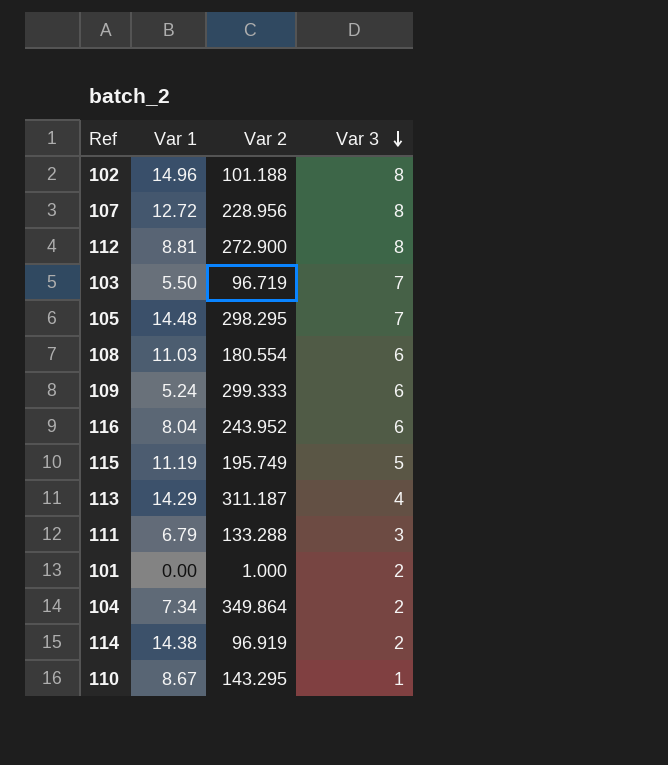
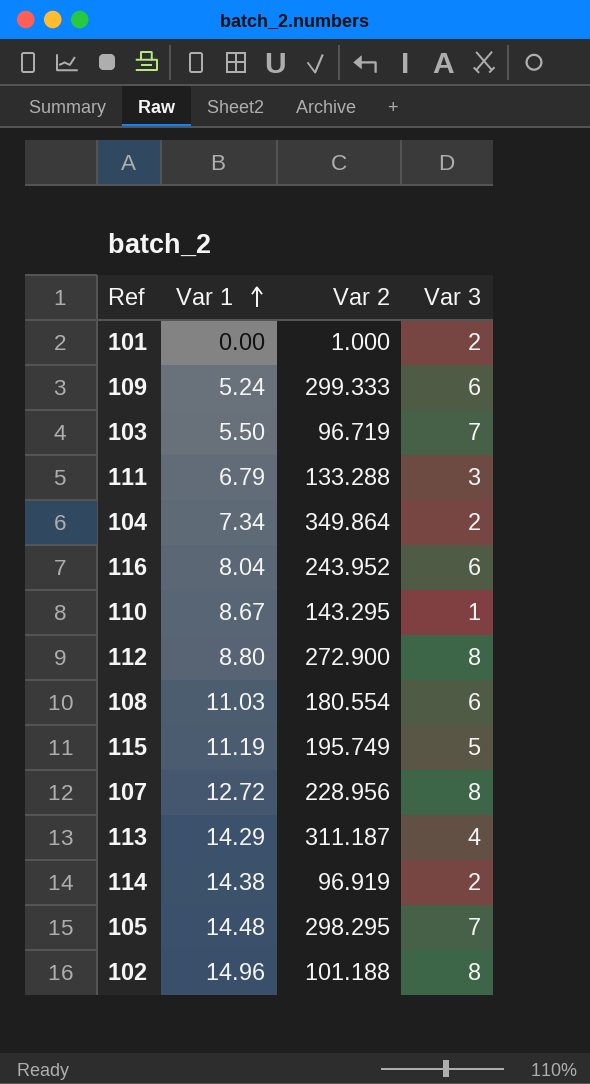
row order: Var 3 descending -> Var 1 ascending
112 | Var 1: 8.81 -> 8.80

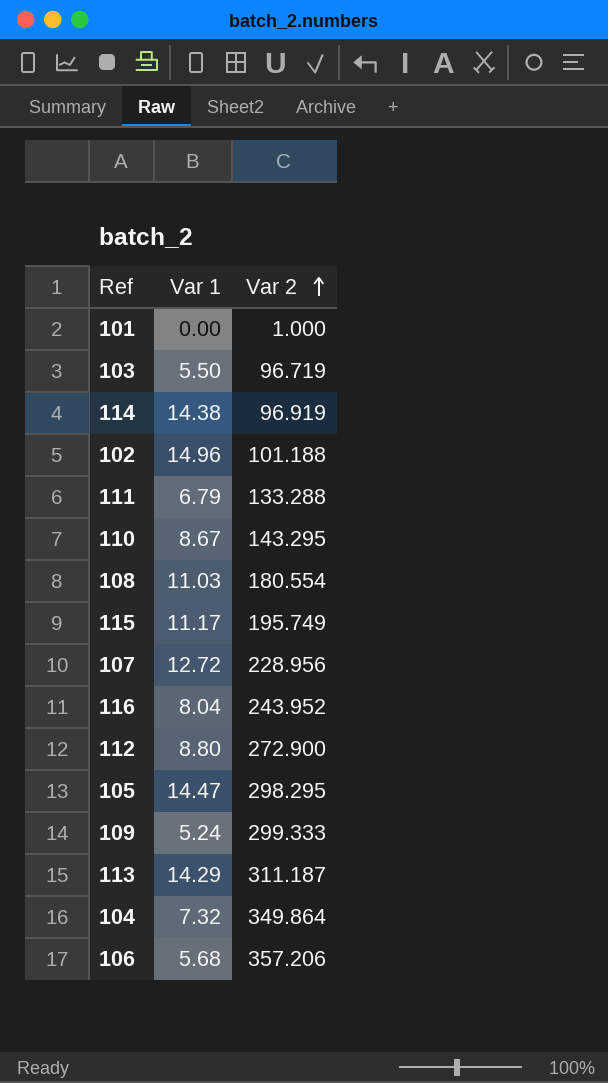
row order: Var 1 ascending -> Var 2 ascending
column Var 3 | position: 4 -> none
115 | Var 1: 11.19 -> 11.17
105 | Var 1: 14.48 -> 14.47
104 | Var 1: 7.34 -> 7.32
row 106: none -> 5.68 | 357.206

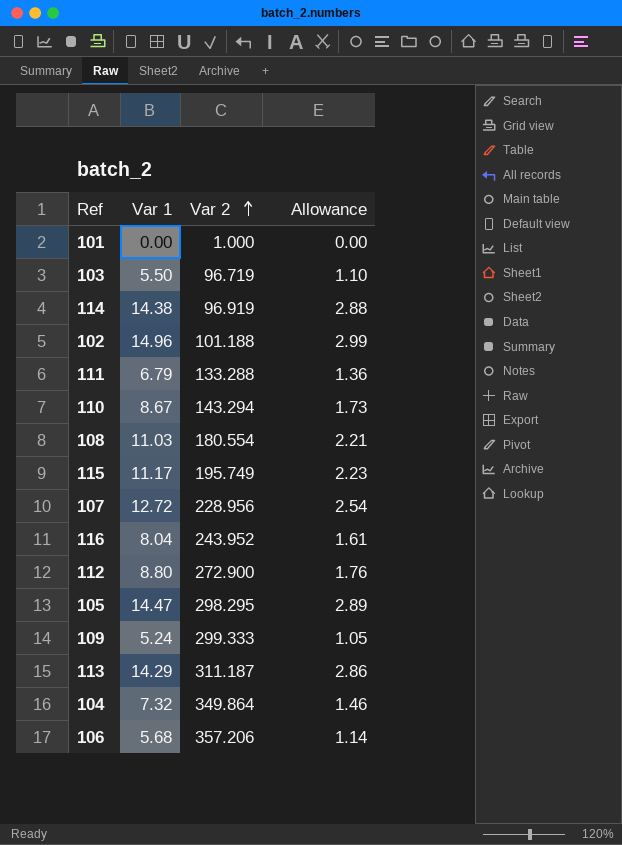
column Allowance | formula: none -> [Var 1] * 0.2
110 | Var 2: 143.295 -> 143.294

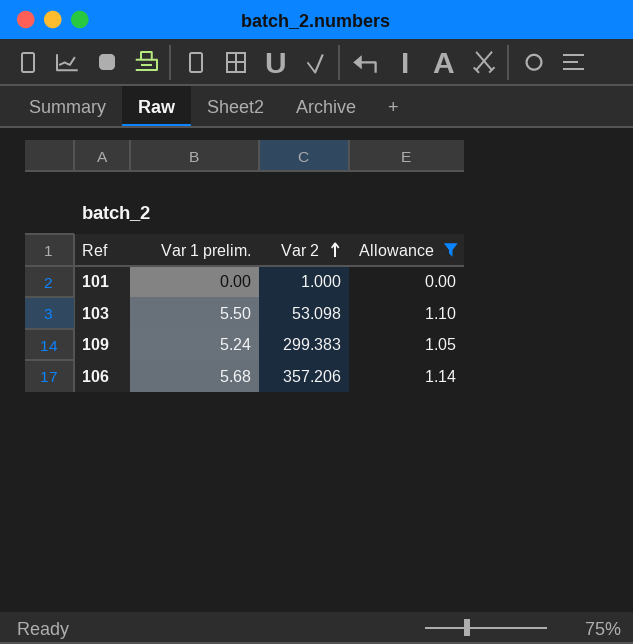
filter: none -> Allowance <= 1.14
column name: Var 1 -> Var 1 prelim.
103 | Var 2: 96.719 -> 53.098
109 | Var 2: 299.333 -> 299.383

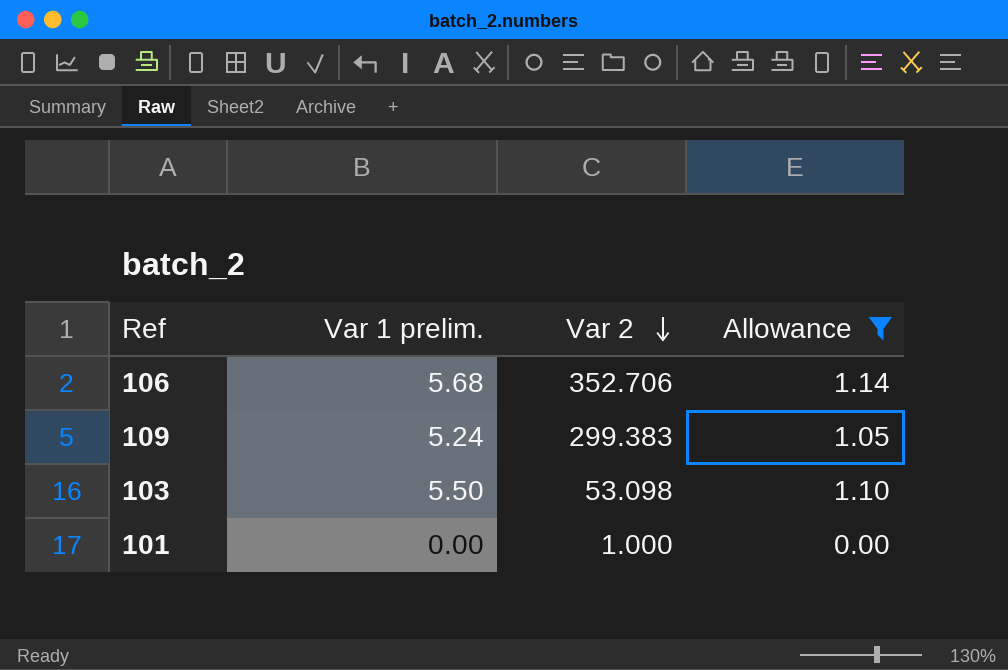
row order: Var 2 ascending -> Var 2 descending
106 | Var 2: 357.206 -> 352.706

